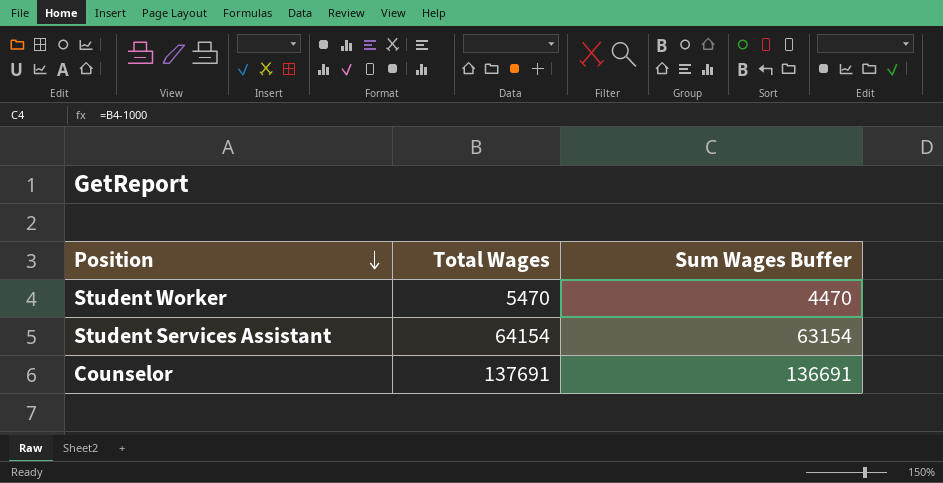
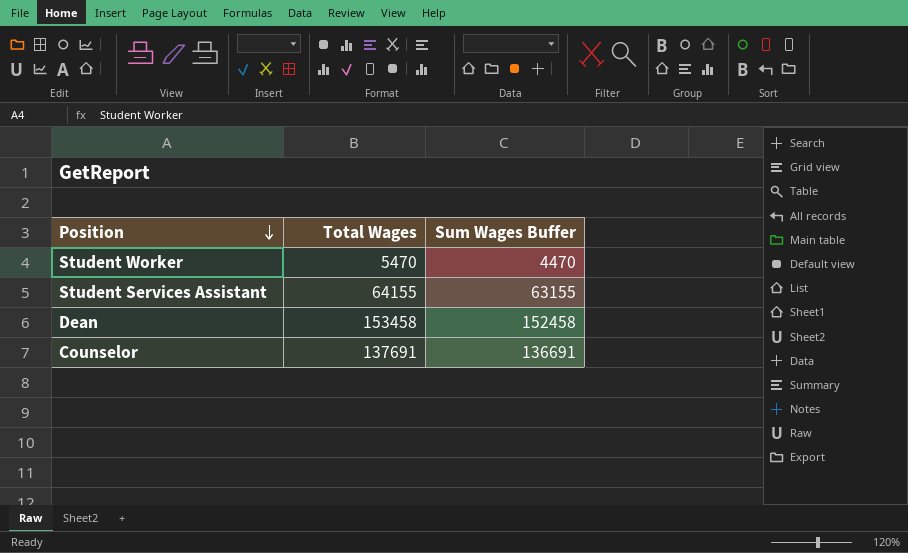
Student Services Assistant | Total Wages: 64154 -> 64155
Student Services Assistant | Sum Wages Buffer: 63154 -> 63155
row Dean: none -> 153458 | 152458

